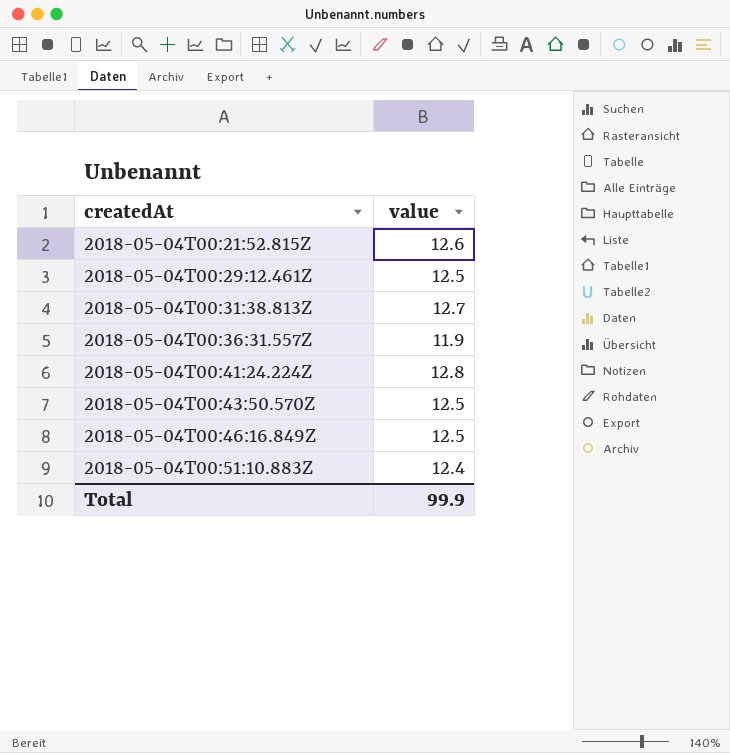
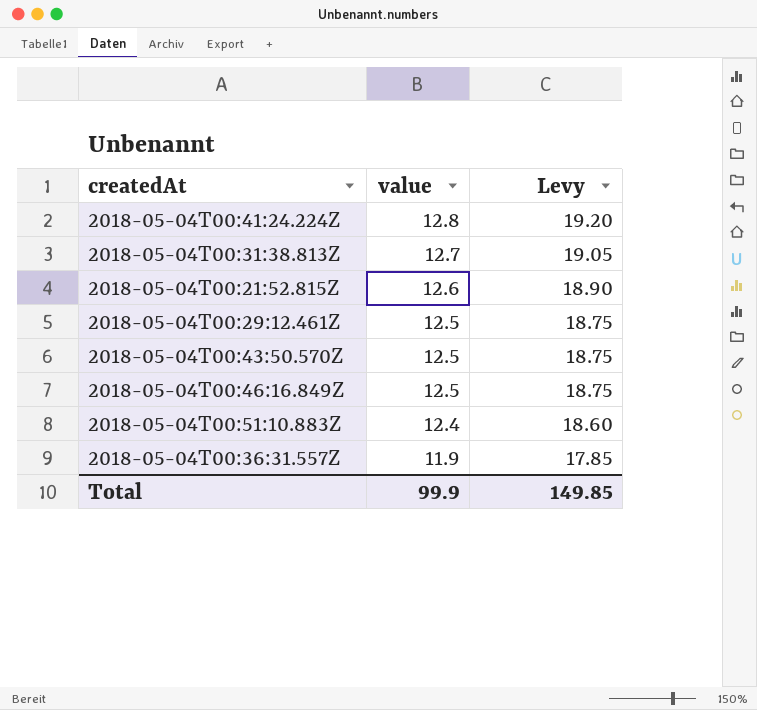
row order: createdAt ascending -> value descending
column Levy | formula: none -> [value] * 1.5

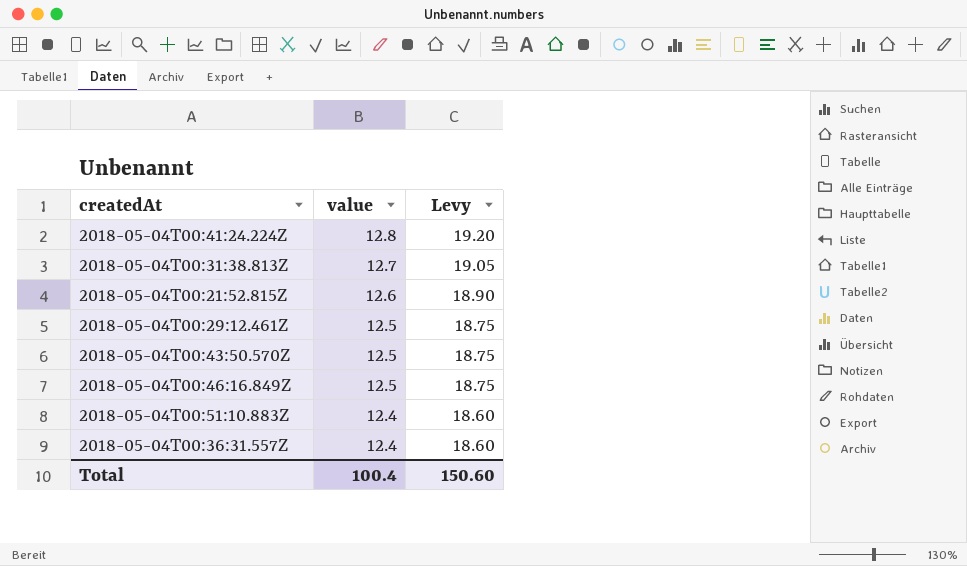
2018-05-04T00:36:31.557Z | value: 11.9 -> 12.4
2018-05-04T00:36:31.557Z | Levy: 17.85 -> 18.60
Total | value: 99.9 -> 100.4
Total | Levy: 149.85 -> 150.60

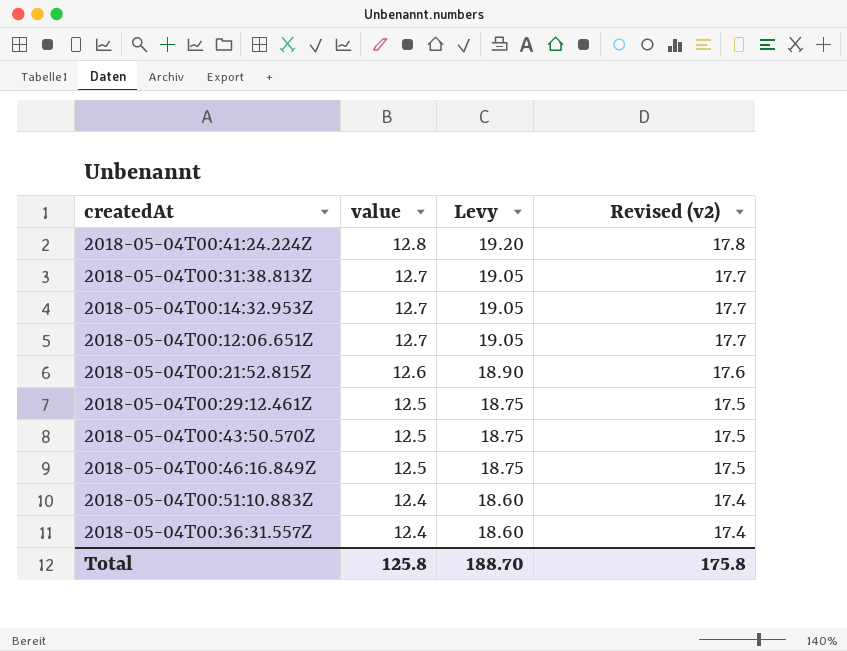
column Revised (v2) | formula: none -> [value] + 5
row 2018-05-04T00:14:32.953Z: none -> 12.7 | 19.05 | 17.7
row 2018-05-04T00:12:06.651Z: none -> 12.7 | 19.05 | 17.7
Total | value: 100.4 -> 125.8
Total | Levy: 150.60 -> 188.70

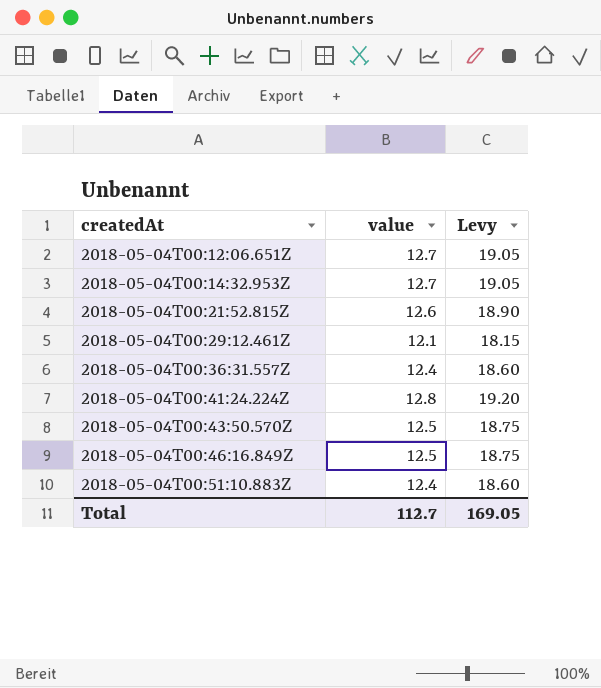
row order: value descending -> createdAt ascending
column Revised (v2) | formula: [value] + 5 -> none
row 2018-05-04T00:31:38.813Z: 12.7 | 19.05 | 17.7 -> none
2018-05-04T00:29:12.461Z | value: 12.5 -> 12.1
2018-05-04T00:29:12.461Z | Levy: 18.75 -> 18.15
Total | value: 125.8 -> 112.7
Total | Levy: 188.70 -> 169.05

